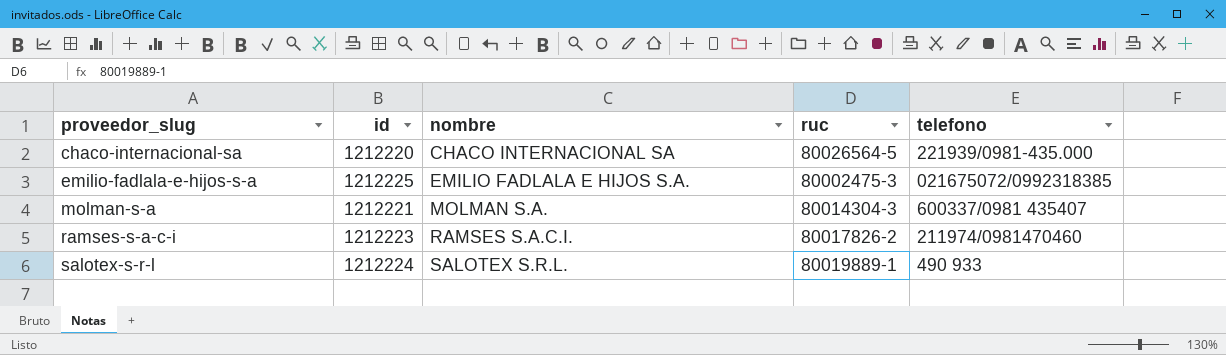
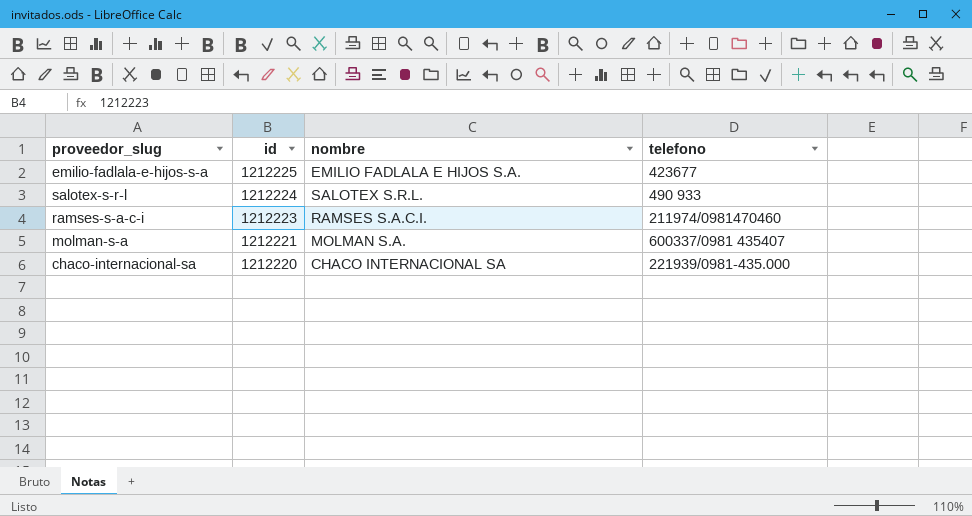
row order: proveedor_slug ascending -> id descending
column ruc | position: 4 -> none
emilio-fadlala-e-hijos-s-a | telefono: 021675072/0992318385 -> 423677

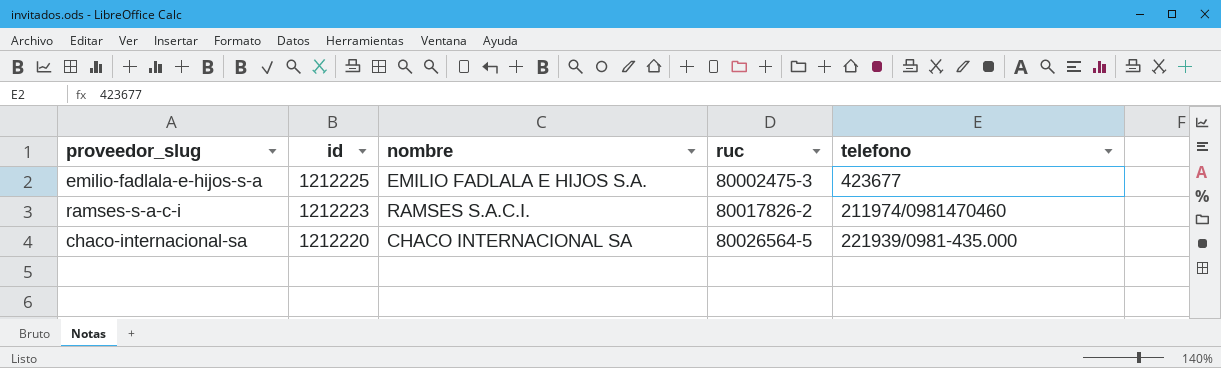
column ruc | position: none -> 4
row salotex-s-r-l: 1212224 | SALOTEX S.R.L. | 490 933 -> none
row molman-s-a: 1212221 | MOLMAN S.A. | 600337/0981 435407 -> none

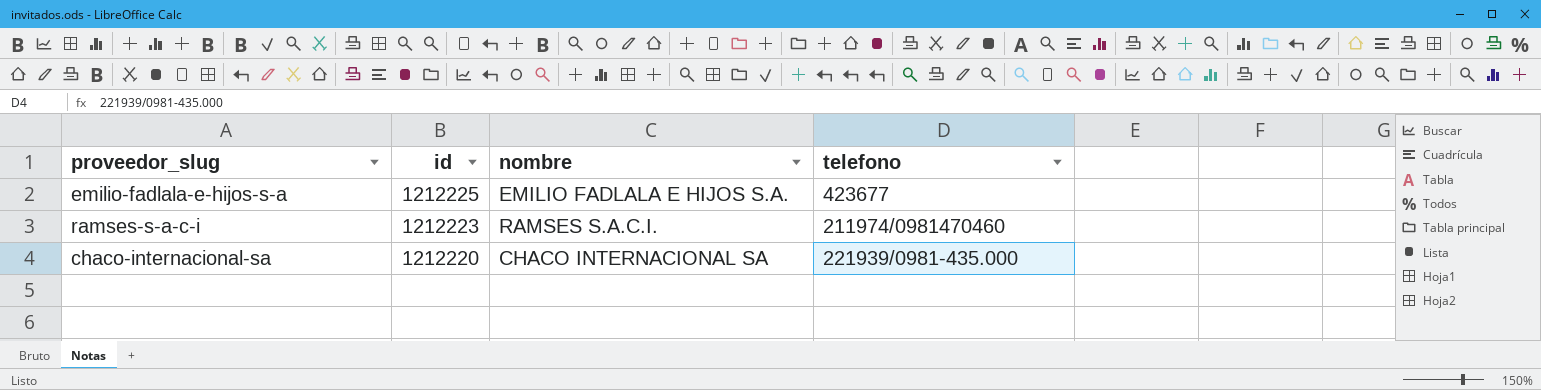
column ruc | position: 4 -> none

